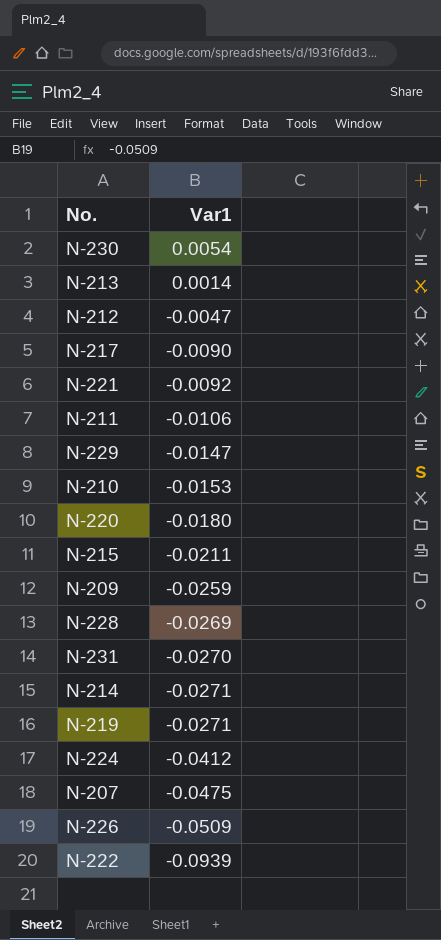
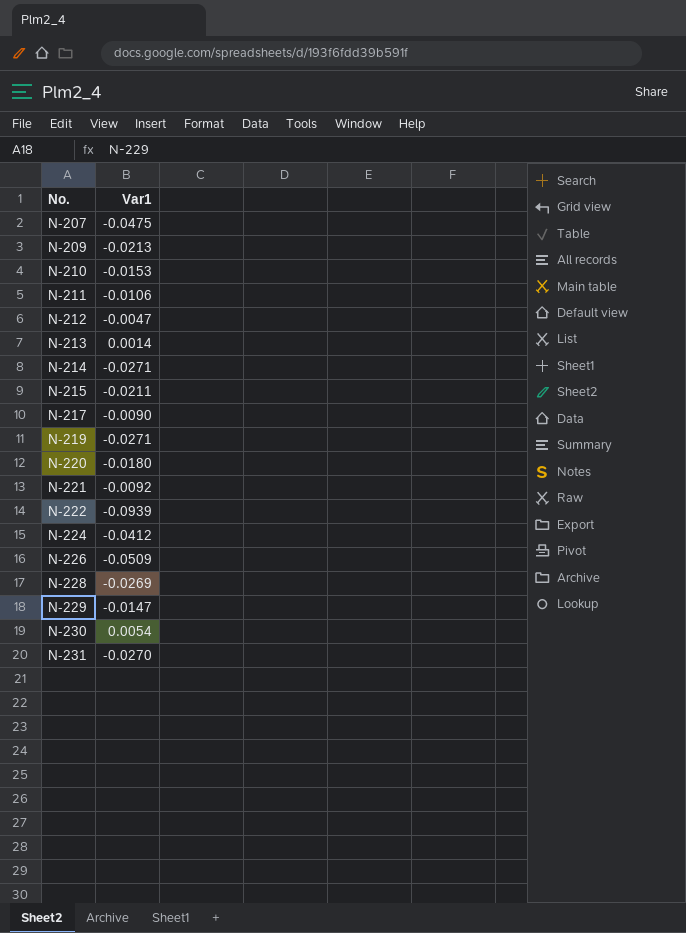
row order: Var1 descending -> No. ascending
N-209 | Var1: -0.0259 -> -0.0213

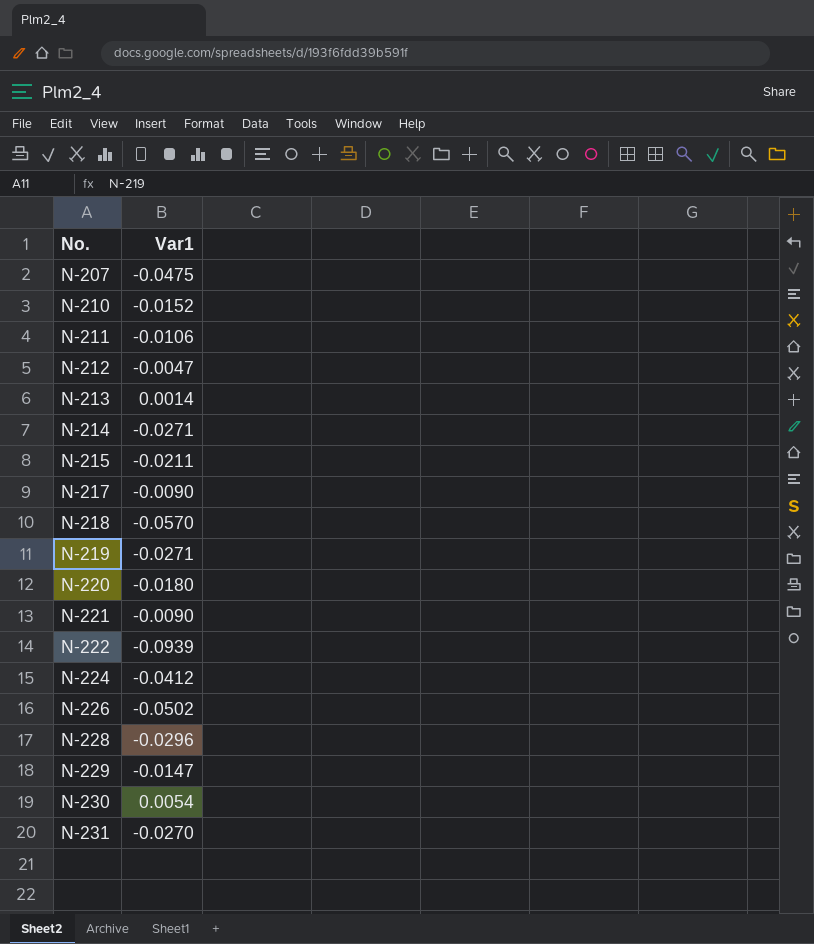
row N-209: -0.0213 -> none
N-210 | Var1: -0.0153 -> -0.0152
row N-218: none -> -0.0570
N-221 | Var1: -0.0092 -> -0.0090
N-226 | Var1: -0.0509 -> -0.0502
N-228 | Var1: -0.0269 -> -0.0296

